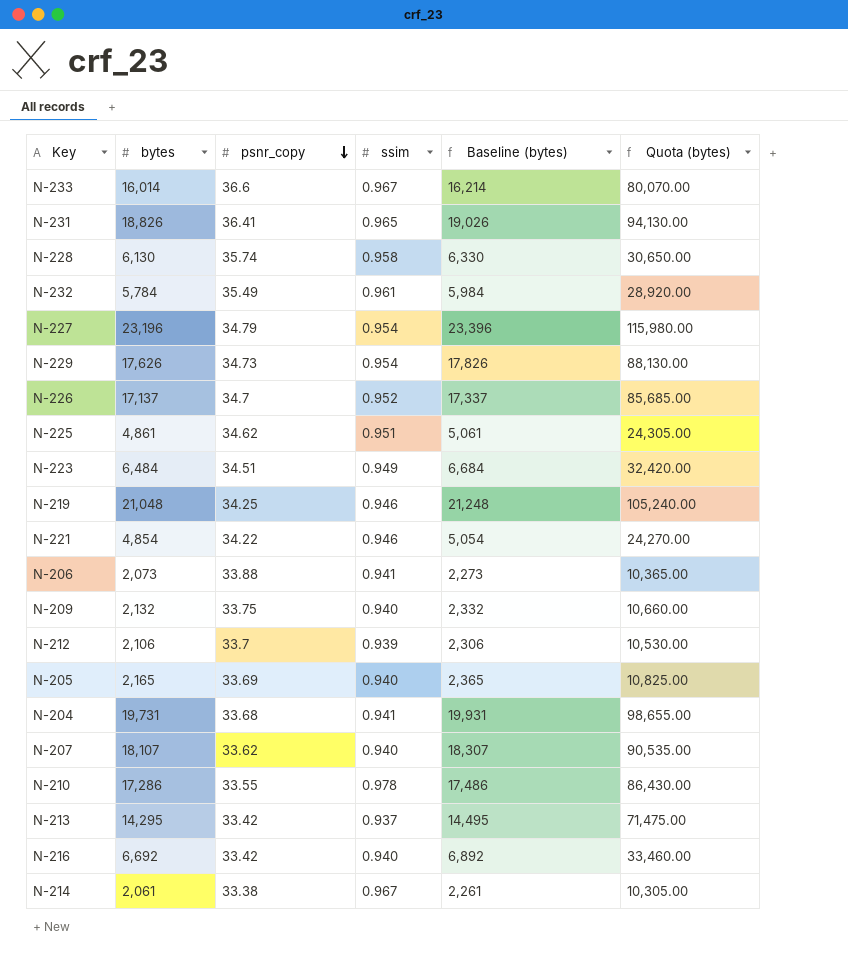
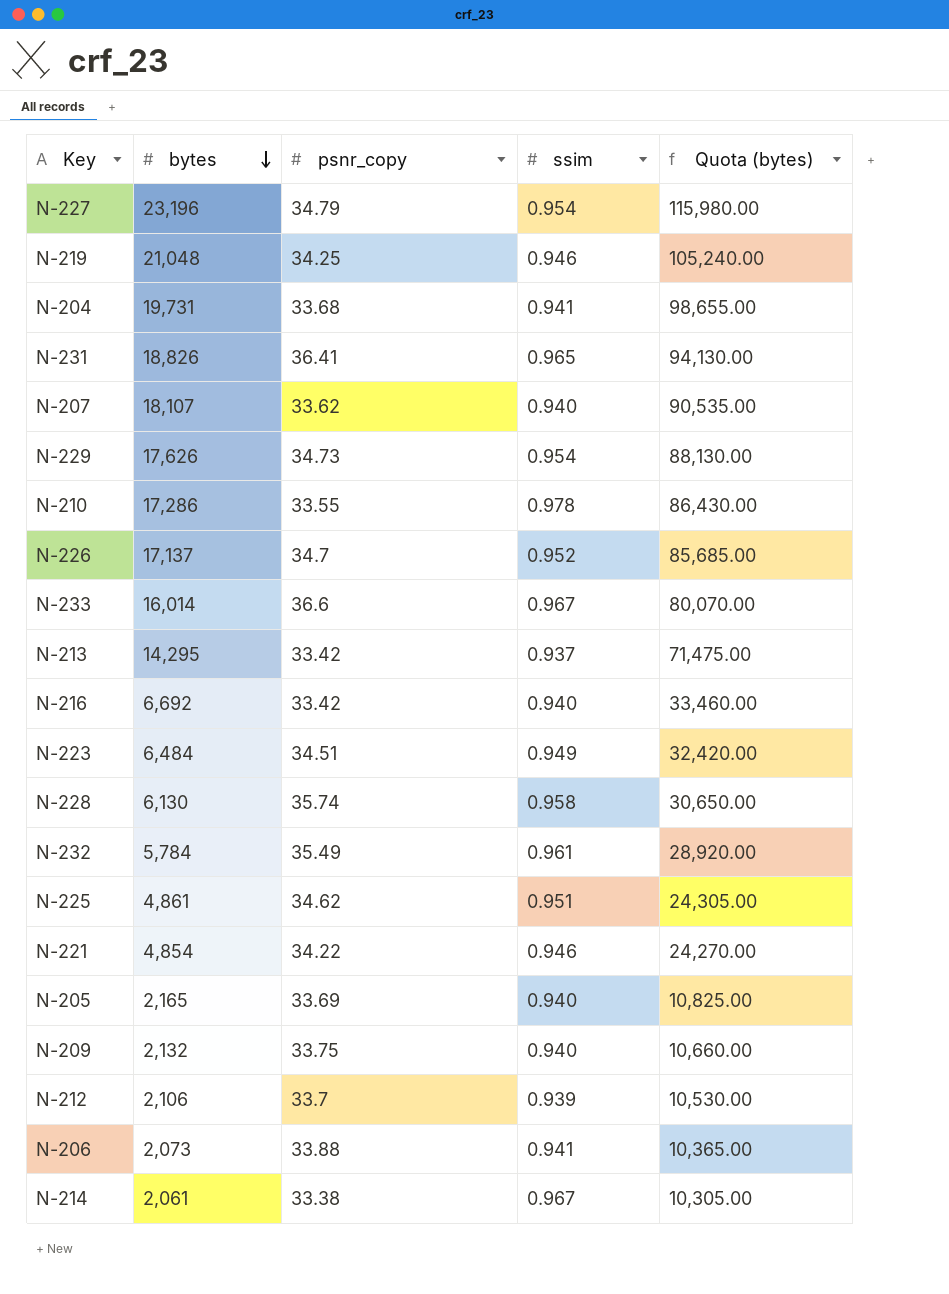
row order: psnr_copy descending -> bytes descending
column Baseline (bytes) | formula: [bytes] + 200 -> none

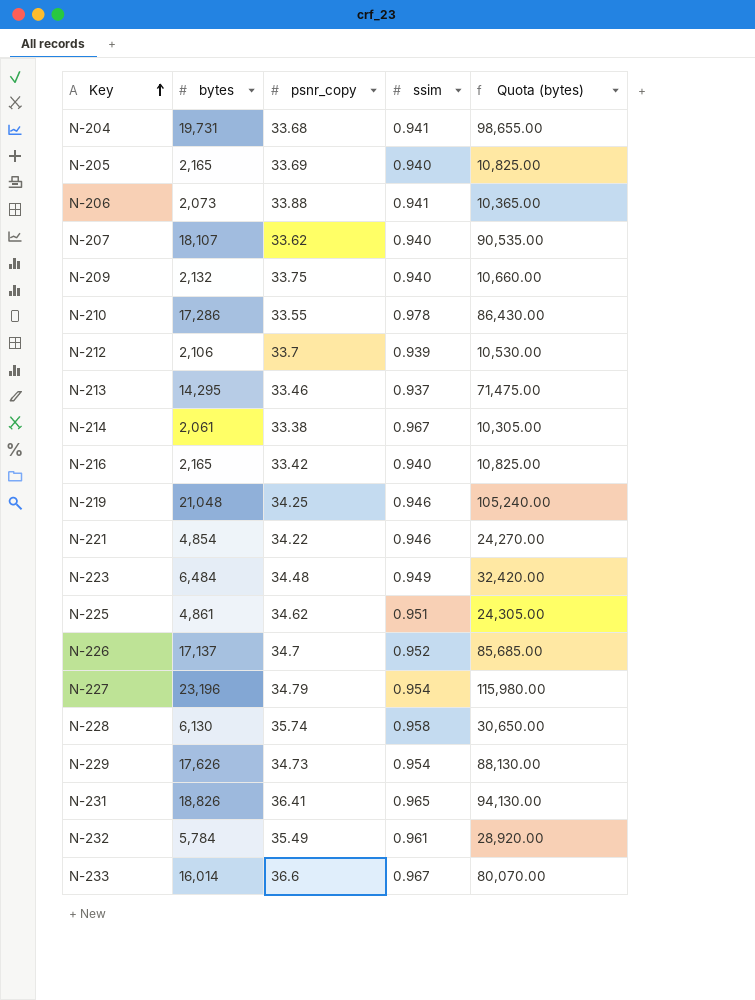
row order: bytes descending -> Key ascending
N-213 | psnr_copy: 33.42 -> 33.46
N-216 | bytes: 6,692 -> 2,165
N-216 | Quota (bytes): 33,460.00 -> 10,825.00
N-223 | psnr_copy: 34.51 -> 34.48

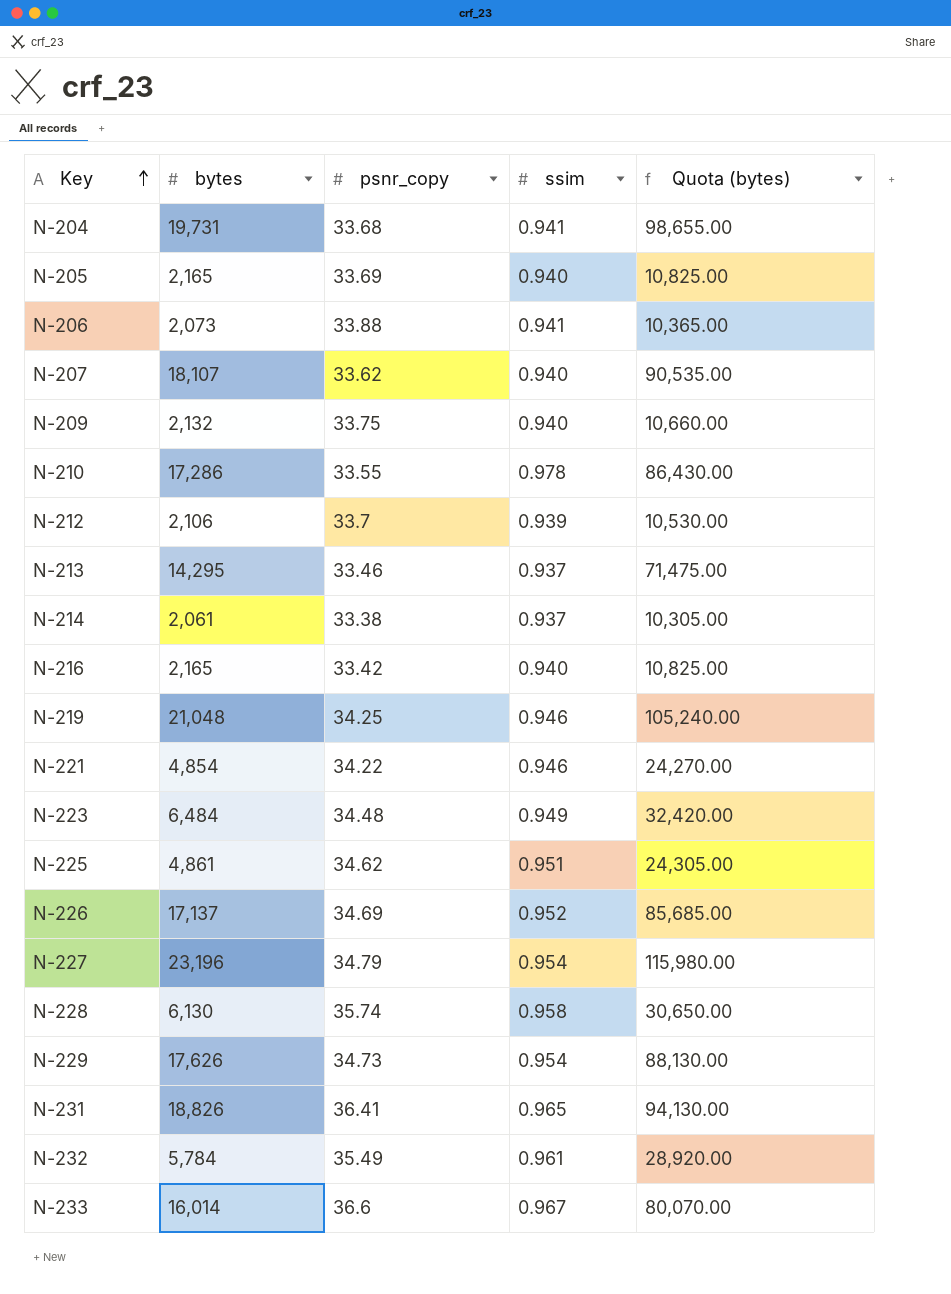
N-214 | ssim: 0.967 -> 0.937
N-226 | psnr_copy: 34.7 -> 34.69

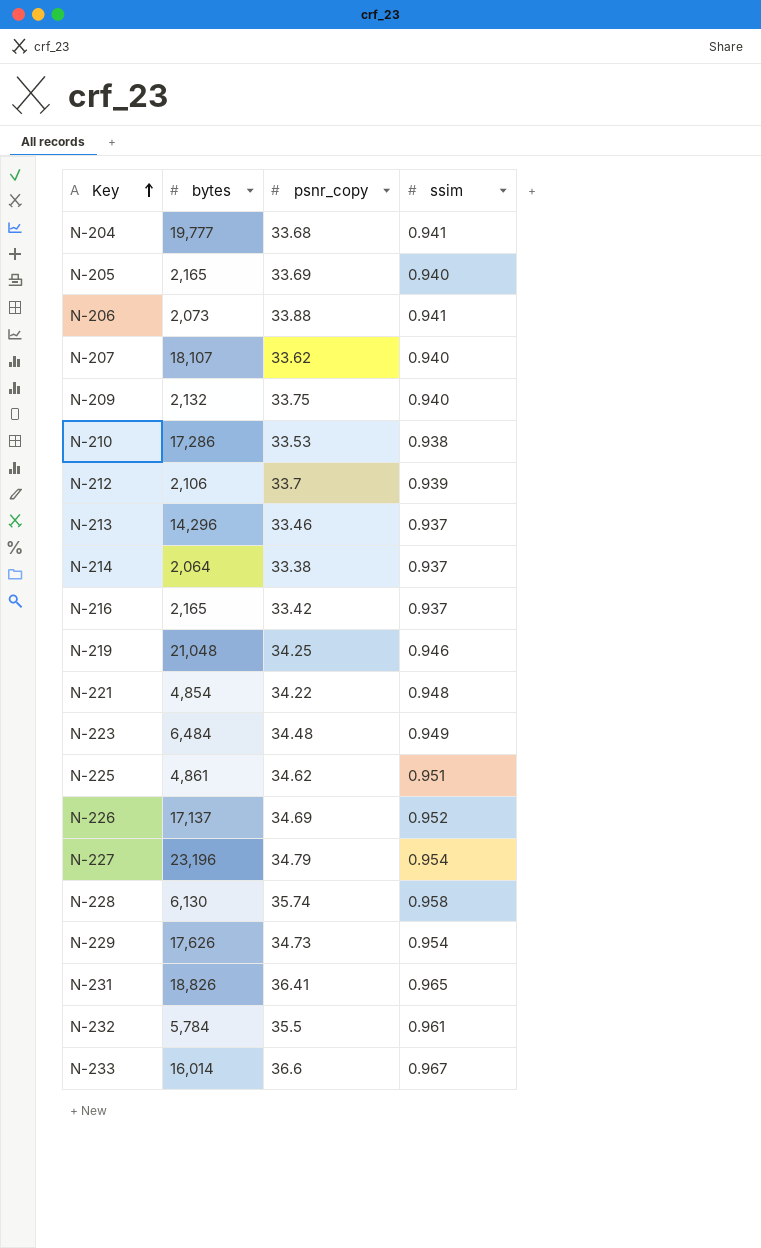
column Quota (bytes) | formula: [bytes] * 5 -> none
N-204 | bytes: 19,731 -> 19,777
N-210 | psnr_copy: 33.55 -> 33.53
N-210 | ssim: 0.978 -> 0.938
N-213 | bytes: 14,295 -> 14,296
N-214 | bytes: 2,061 -> 2,064
N-216 | ssim: 0.940 -> 0.937
N-221 | ssim: 0.946 -> 0.948
N-232 | psnr_copy: 35.49 -> 35.5

